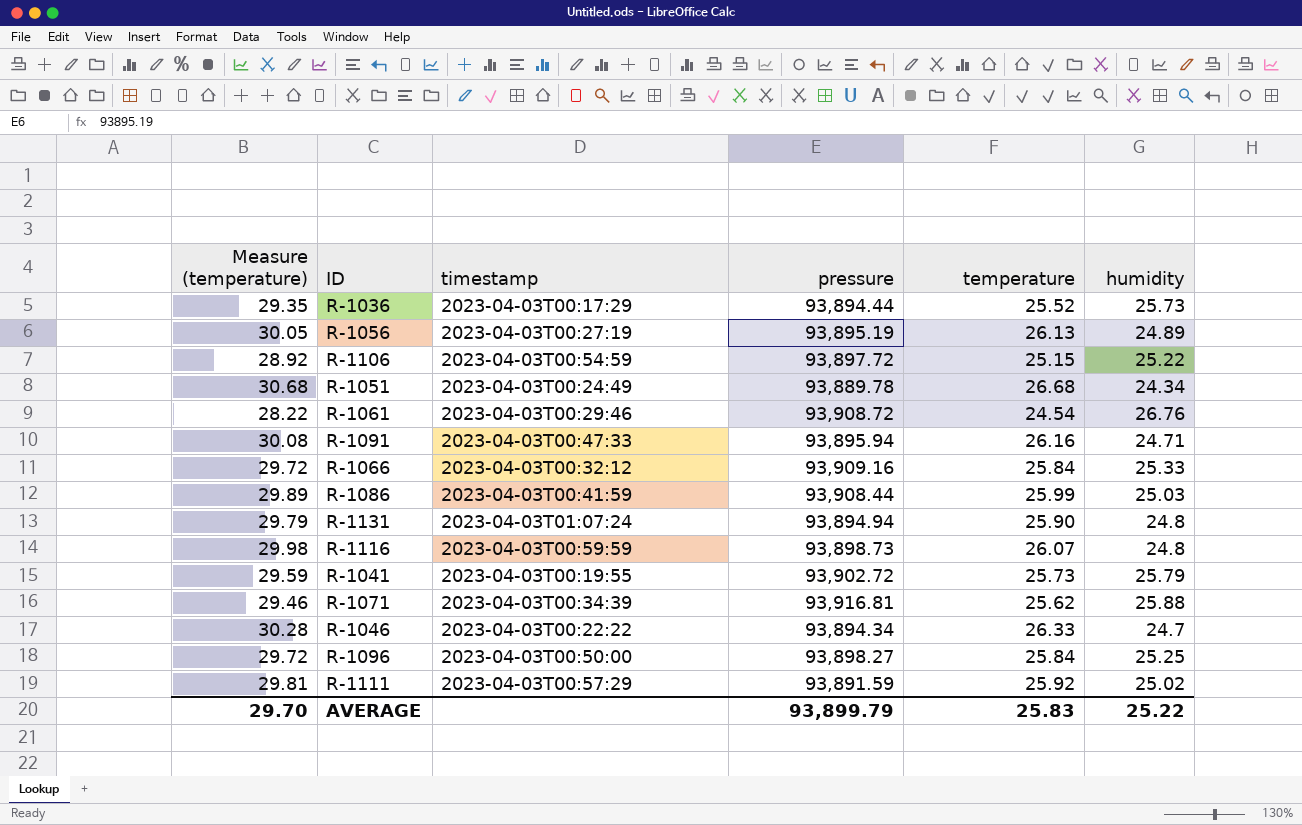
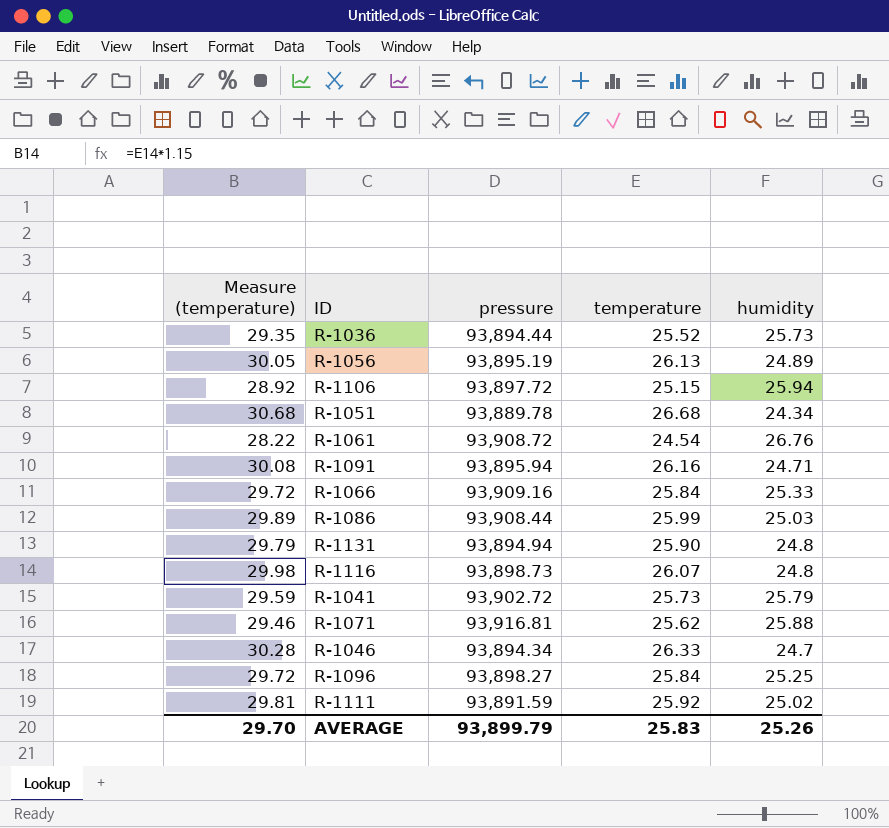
column timestamp | position: 3 -> none
R-1106 | humidity: 25.22 -> 25.94
AVERAGE | humidity: 25.22 -> 25.26

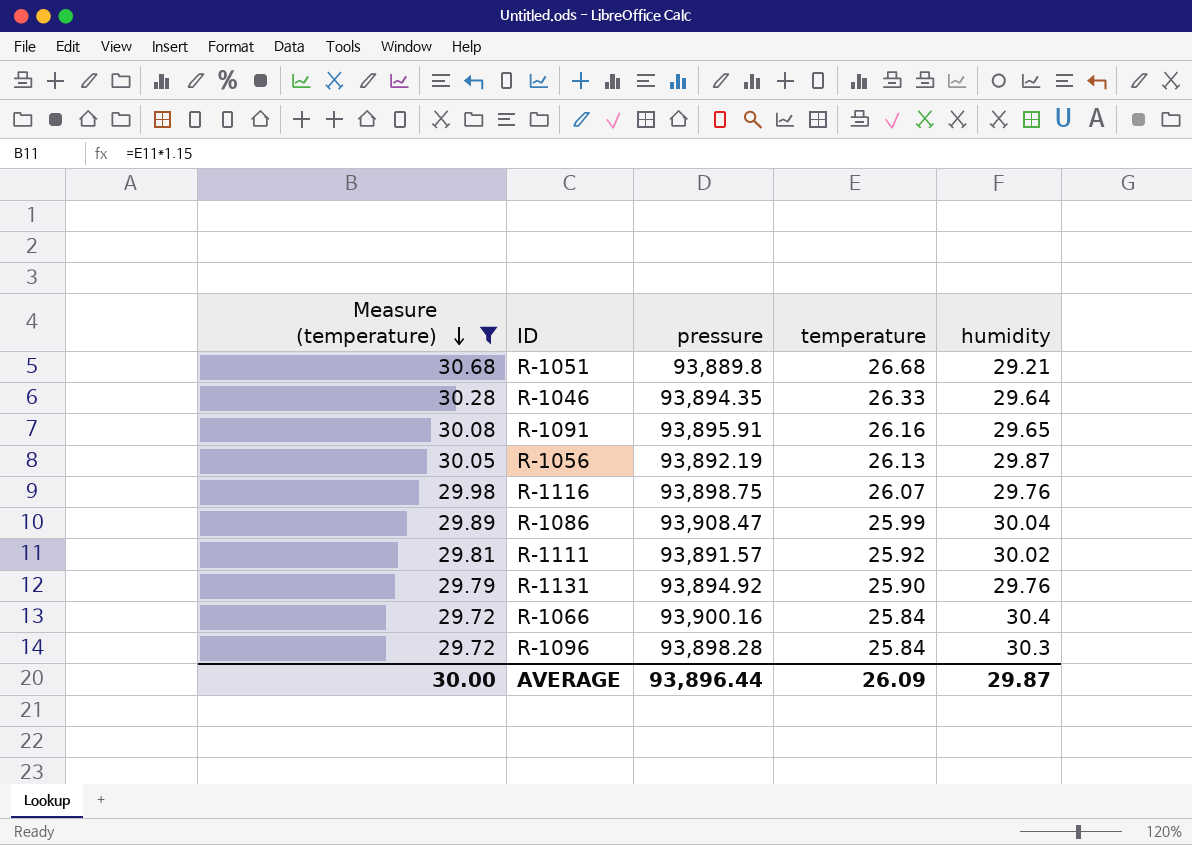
filter: none -> Measure (temperature) >= 29.72
row order: none -> Measure (temperature) descending
R-1051 | pressure: 93,889.78 -> 93,889.8
R-1051 | humidity: 24.34 -> 29.21
R-1046 | pressure: 93,894.34 -> 93,894.35
R-1046 | humidity: 24.7 -> 29.64
R-1091 | pressure: 93,895.94 -> 93,895.91
R-1091 | humidity: 24.71 -> 29.65
R-1056 | pressure: 93,895.19 -> 93,892.19
R-1056 | humidity: 24.89 -> 29.87
R-1116 | pressure: 93,898.73 -> 93,898.75
R-1116 | humidity: 24.8 -> 29.76
R-1086 | pressure: 93,908.44 -> 93,908.47
R-1086 | humidity: 25.03 -> 30.04
R-1111 | pressure: 93,891.59 -> 93,891.57
R-1111 | humidity: 25.02 -> 30.02
R-1131 | pressure: 93,894.94 -> 93,894.92
R-1131 | humidity: 24.8 -> 29.76
R-1066 | pressure: 93,909.16 -> 93,900.16
R-1066 | humidity: 25.33 -> 30.4
R-1096 | pressure: 93,898.27 -> 93,898.28
R-1096 | humidity: 25.25 -> 30.3
AVERAGE | Measure (temperature): 29.70 -> 30.00
AVERAGE | pressure: 93,899.79 -> 93,896.44
AVERAGE | temperature: 25.83 -> 26.09
AVERAGE | humidity: 25.26 -> 29.87

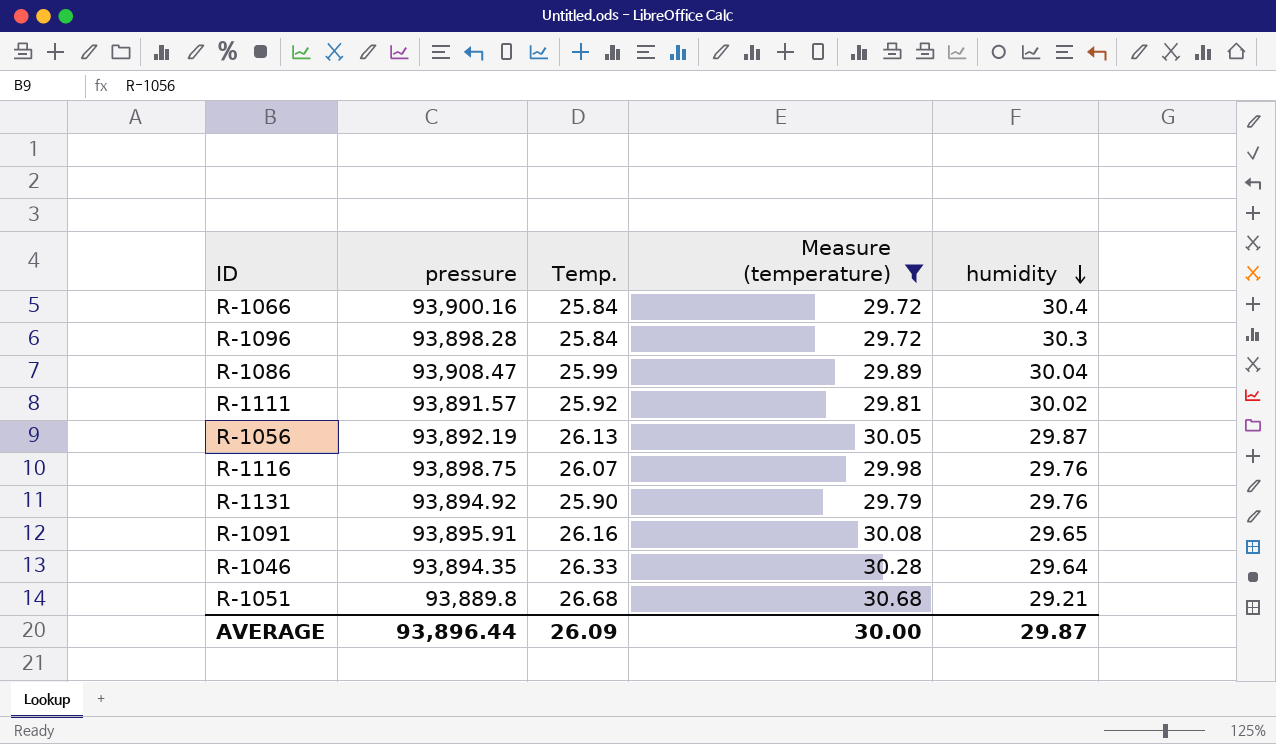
row order: Measure (temperature) descending -> humidity descending
column name: temperature -> Temp.
column Measure (temperature) | position: 1 -> 4

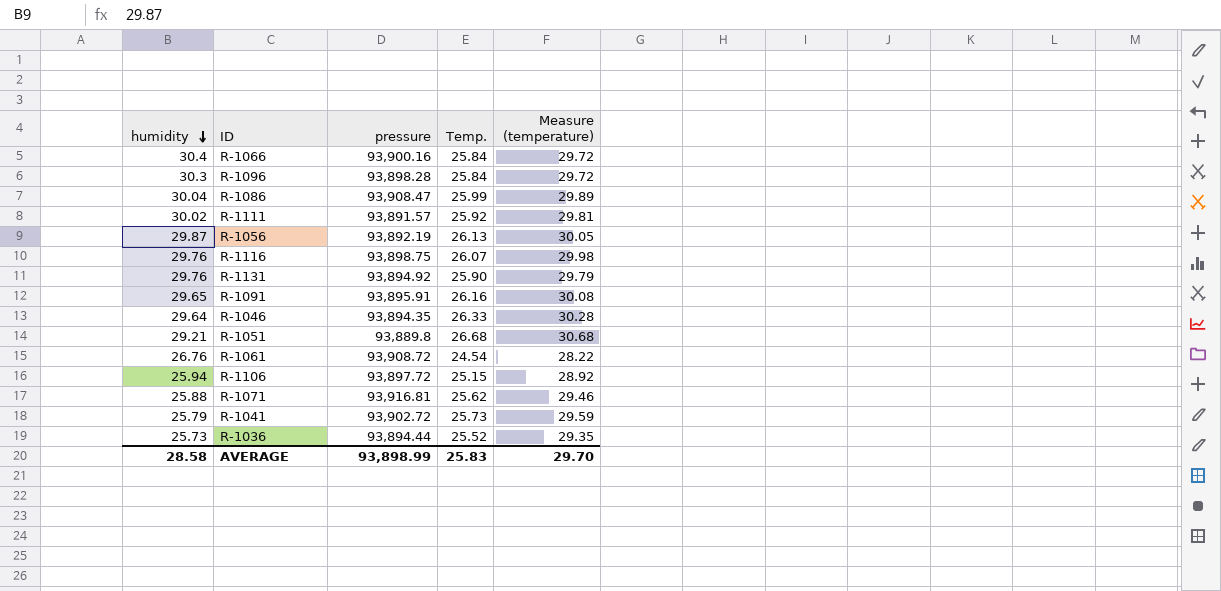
filter: Measure (temperature) >= 29.72 -> none
column humidity | position: 5 -> 1
AVERAGE | humidity: 29.87 -> 28.58
AVERAGE | pressure: 93,896.44 -> 93,898.99
AVERAGE | Temp.: 26.09 -> 25.83
AVERAGE | Measure (temperature): 30.00 -> 29.70

